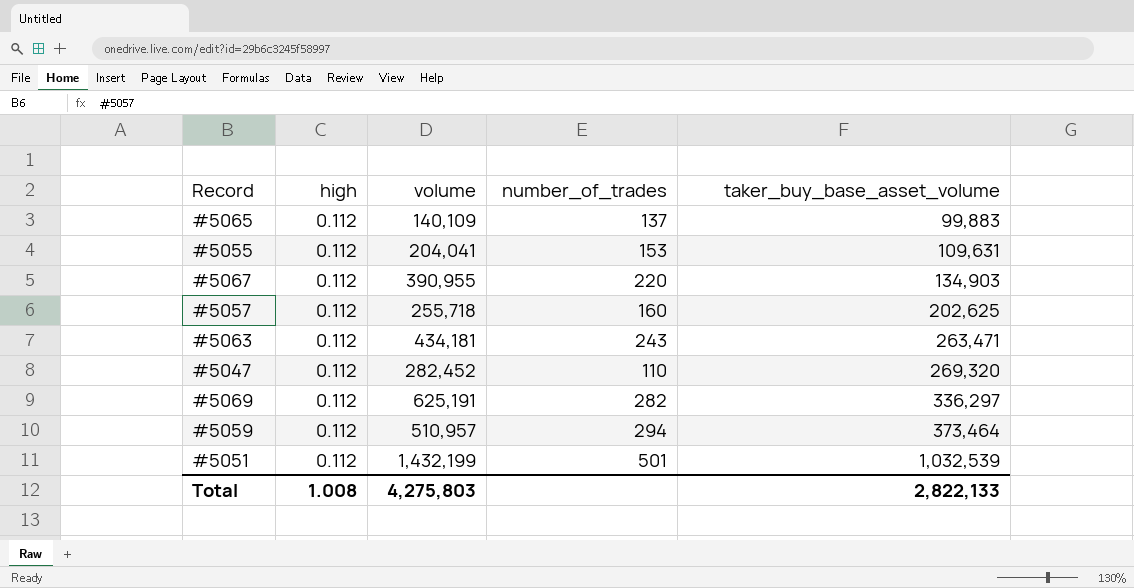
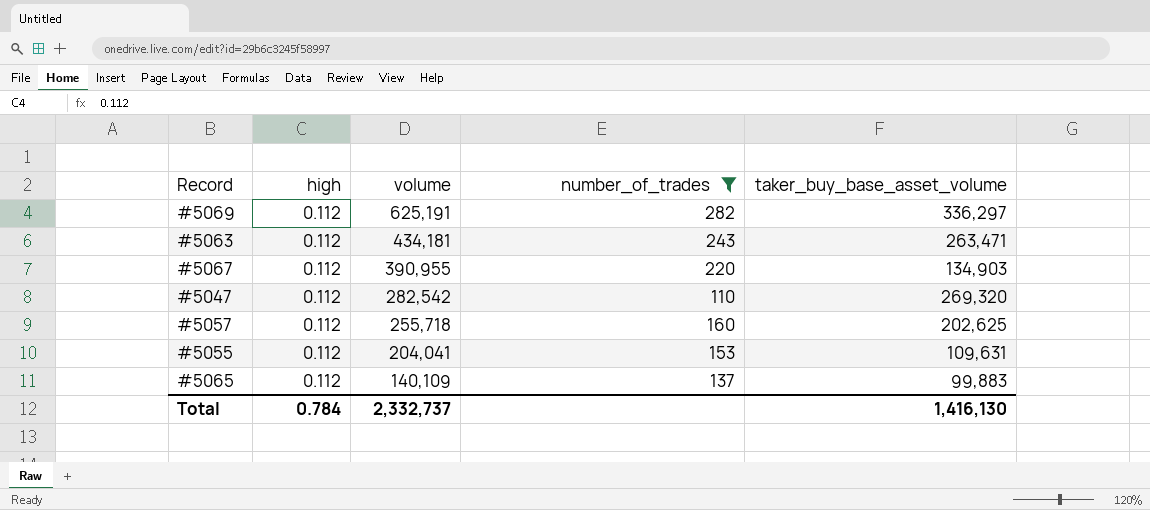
filter: none -> number_of_trades <= 282
row order: taker_buy_base_asset_volume ascending -> volume descending
#5047 | volume: 282,452 -> 282,542
Total | high: 1.008 -> 0.784
Total | volume: 4,275,803 -> 2,332,737
Total | taker_buy_base_asset_volume: 2,822,133 -> 1,416,130

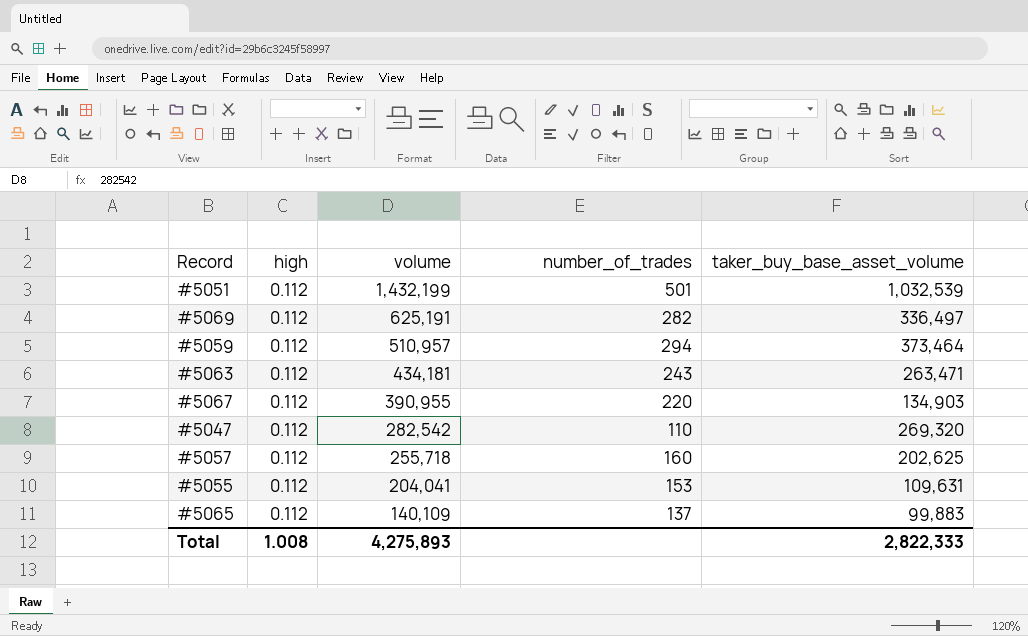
filter: number_of_trades <= 282 -> none
#5069 | taker_buy_base_asset_volume: 336,297 -> 336,497
Total | high: 0.784 -> 1.008
Total | volume: 2,332,737 -> 4,275,893
Total | taker_buy_base_asset_volume: 1,416,130 -> 2,822,333

